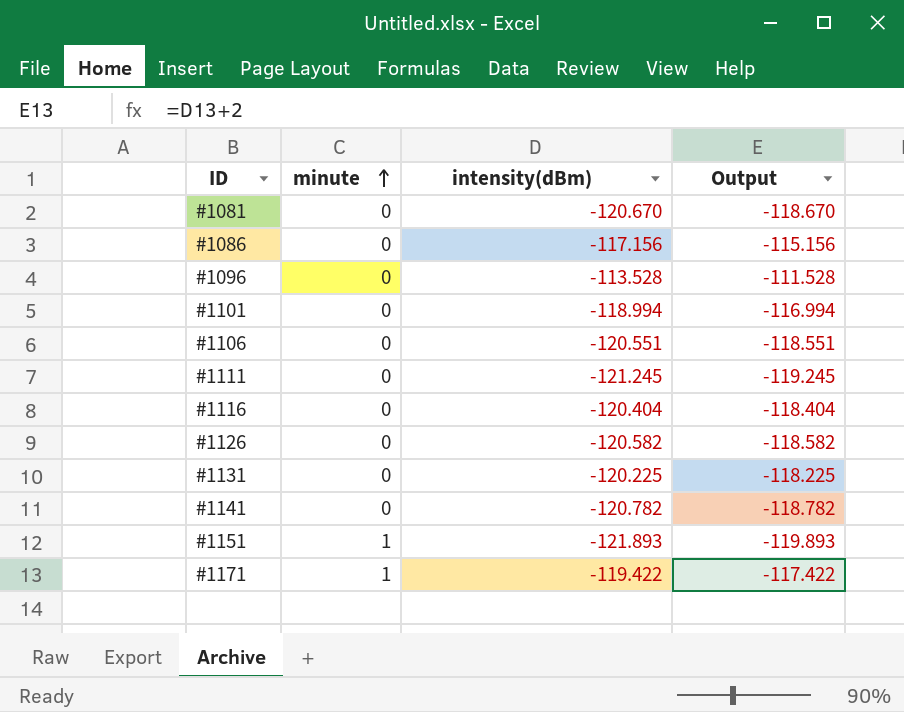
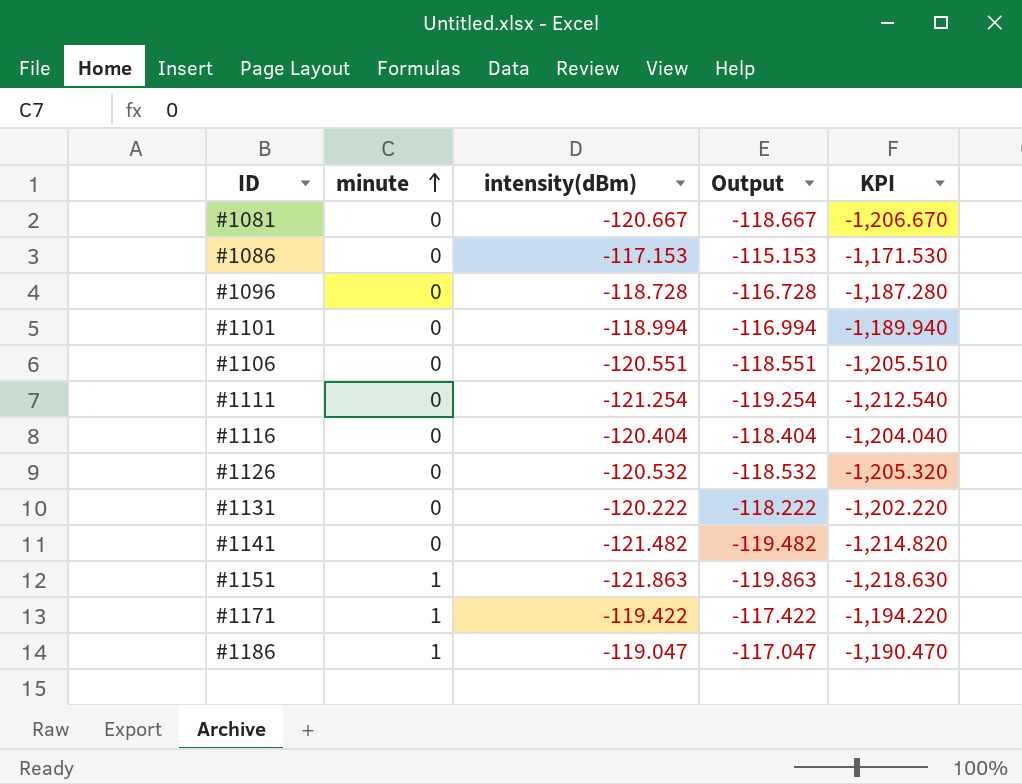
column KPI | formula: none -> [intensity(dBm)] * 10
#1081 | intensity(dBm): -120.670 -> -120.667
#1081 | Output: -118.670 -> -118.667
#1086 | intensity(dBm): -117.156 -> -117.153
#1086 | Output: -115.156 -> -115.153
#1096 | intensity(dBm): -113.528 -> -118.728
#1096 | Output: -111.528 -> -116.728
#1111 | intensity(dBm): -121.245 -> -121.254
#1111 | Output: -119.245 -> -119.254
#1126 | intensity(dBm): -120.582 -> -120.532
#1126 | Output: -118.582 -> -118.532
#1131 | intensity(dBm): -120.225 -> -120.222
#1131 | Output: -118.225 -> -118.222
#1141 | intensity(dBm): -120.782 -> -121.482
#1141 | Output: -118.782 -> -119.482
#1151 | intensity(dBm): -121.893 -> -121.863
#1151 | Output: -119.893 -> -119.863
row #1186: none -> 1 | -119.047 | -117.047 | -1,190.470

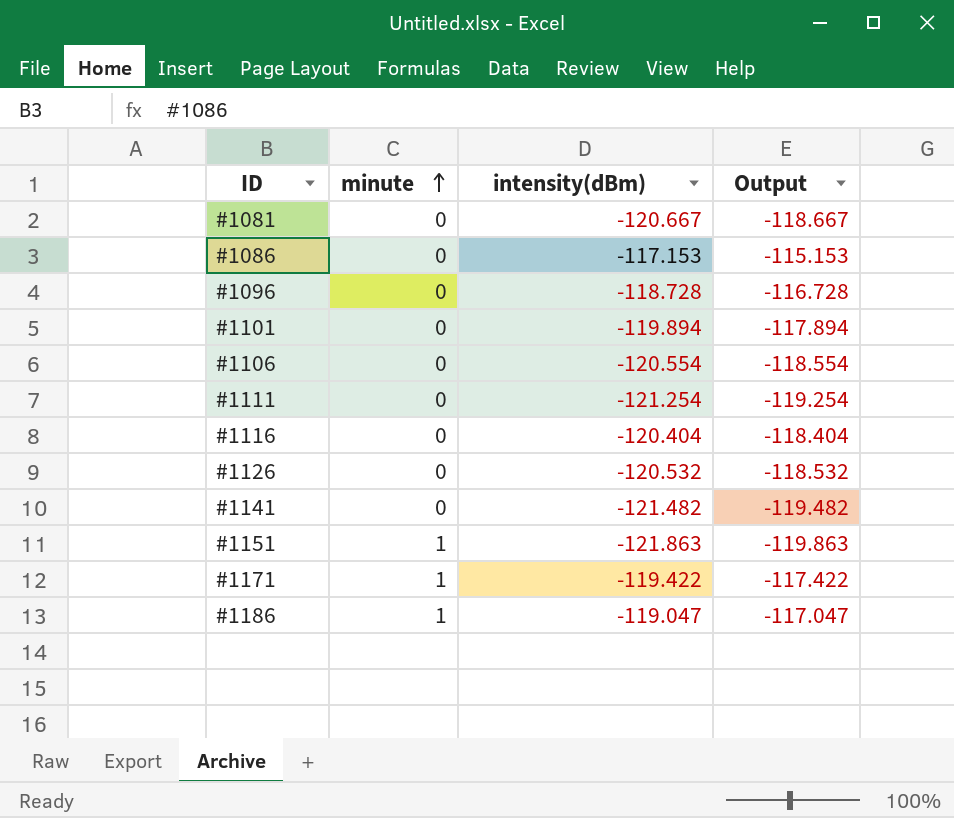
column KPI | formula: [intensity(dBm)] * 10 -> none
row #1131: 0 | -120.222 | -118.222 | -1,202.220 -> none
#1101 | intensity(dBm): -118.994 -> -119.894
#1101 | Output: -116.994 -> -117.894
#1106 | intensity(dBm): -120.551 -> -120.554
#1106 | Output: -118.551 -> -118.554

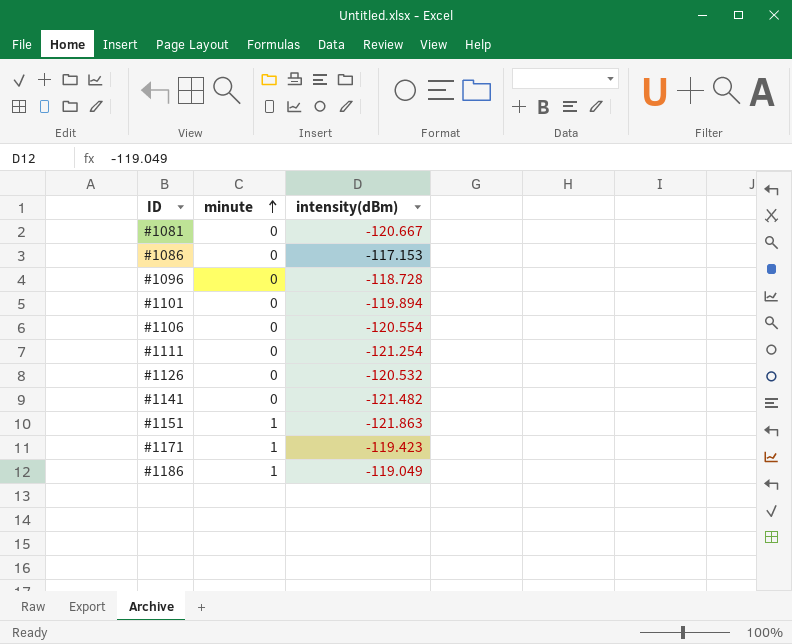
column Output | formula: [intensity(dBm)] + 2 -> none
row #1116: 0 | -120.404 | -118.404 -> none
#1171 | intensity(dBm): -119.422 -> -119.423
#1186 | intensity(dBm): -119.047 -> -119.049

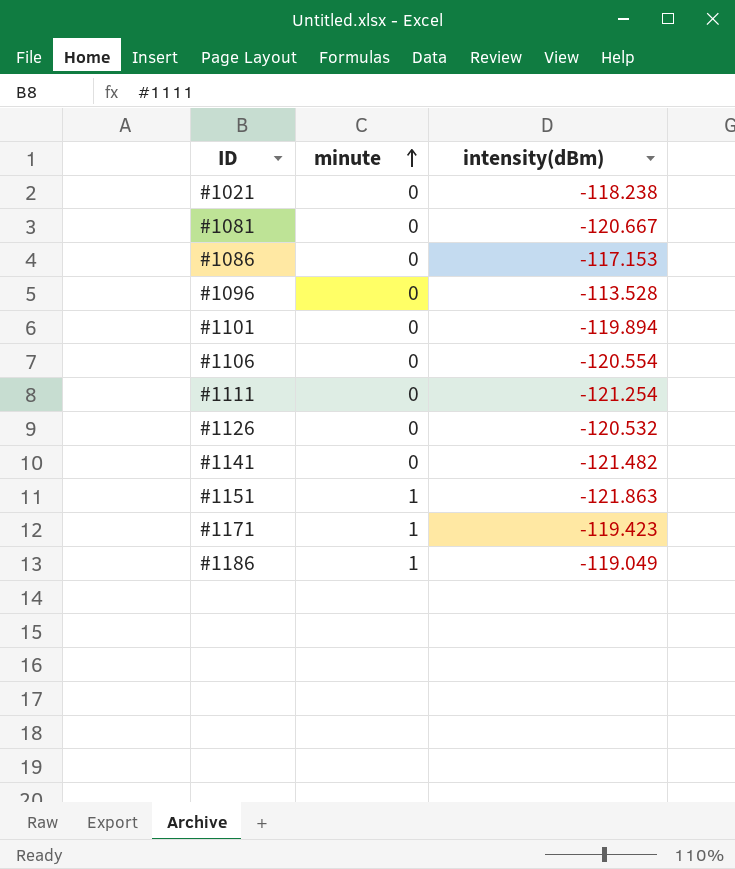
row #1021: none -> 0 | -118.238
#1096 | intensity(dBm): -118.728 -> -113.528

